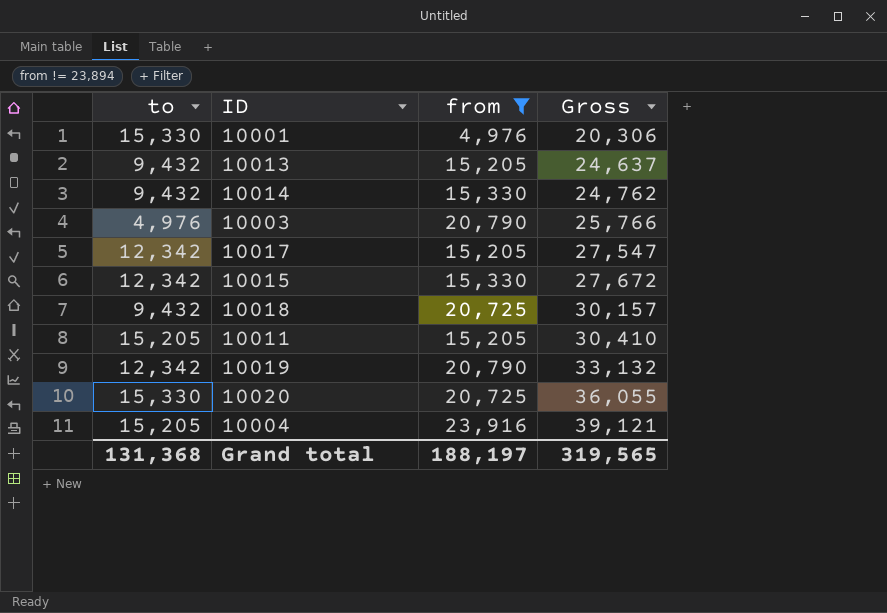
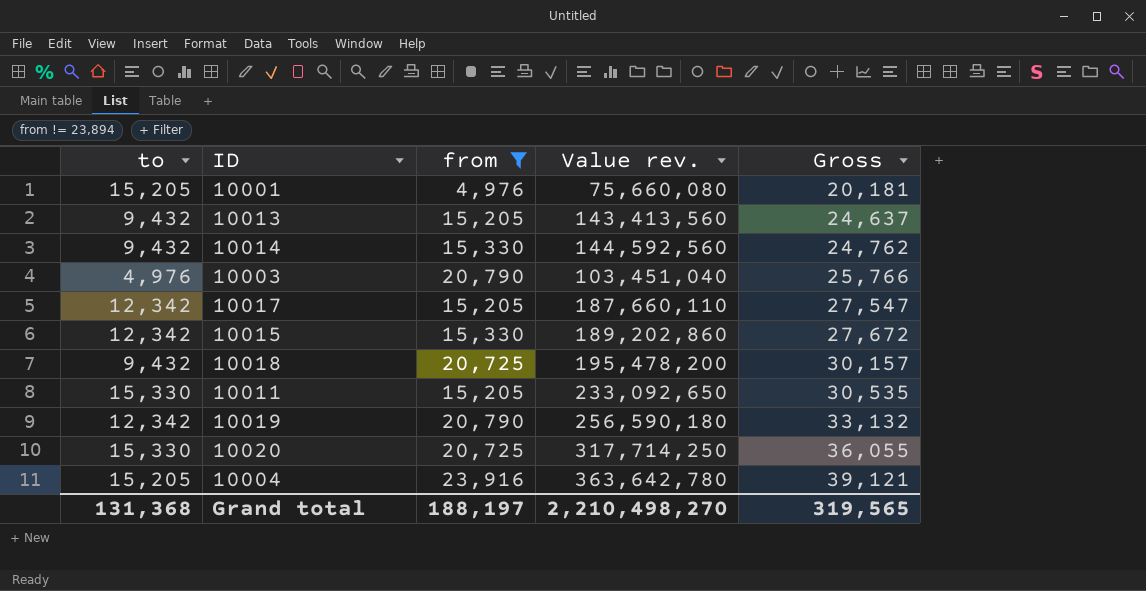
column Value rev. | formula: none -> [to] * [from]
10001 | to: 15,330 -> 15,205
10001 | Gross: 20,306 -> 20,181
10011 | to: 15,205 -> 15,330
10011 | Gross: 30,410 -> 30,535

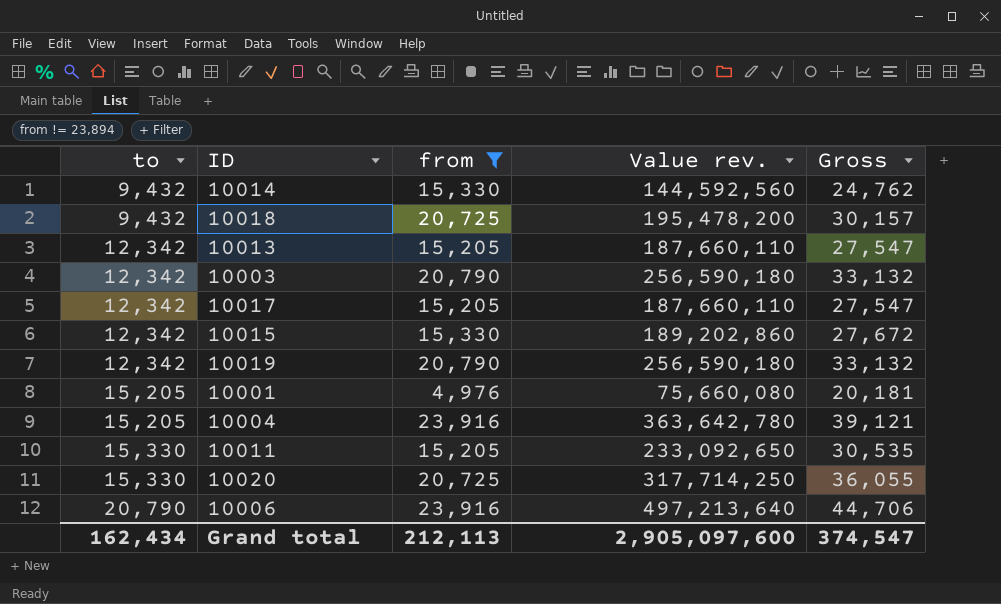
row order: Gross ascending -> to ascending
10013 | to: 9,432 -> 12,342
10013 | Value rev.: 143,413,560 -> 187,660,110
10013 | Gross: 24,637 -> 27,547
10003 | to: 4,976 -> 12,342
10003 | Value rev.: 103,451,040 -> 256,590,180
10003 | Gross: 25,766 -> 33,132
row 10006: none -> 20,790 | 23,916 | 497,213,640 | 44,706
Grand total | to: 131,368 -> 162,434
Grand total | from: 188,197 -> 212,113
Grand total | Value rev.: 2,210,498,270 -> 2,905,097,600
Grand total | Gross: 319,565 -> 374,547

